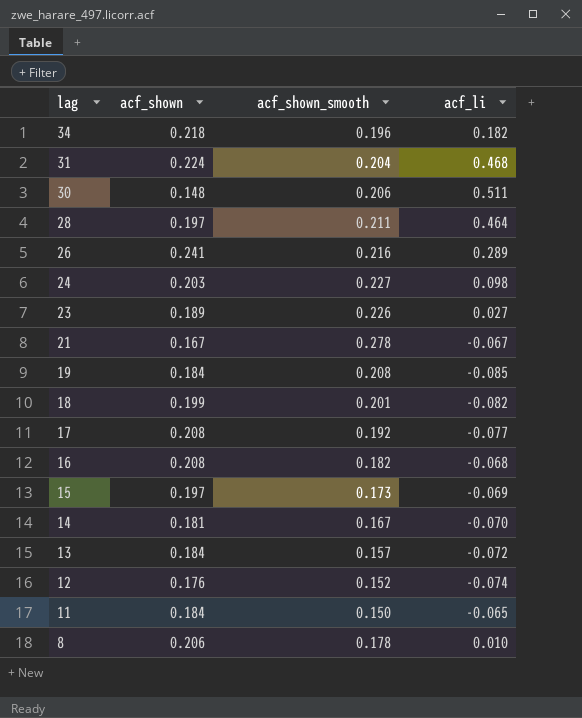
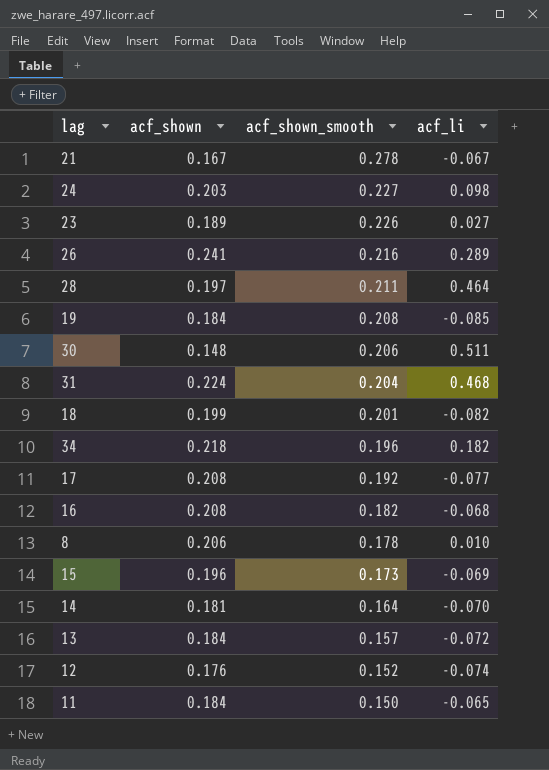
row order: lag descending -> acf_shown_smooth descending
15 | acf_shown: 0.197 -> 0.196
14 | acf_shown_smooth: 0.167 -> 0.164

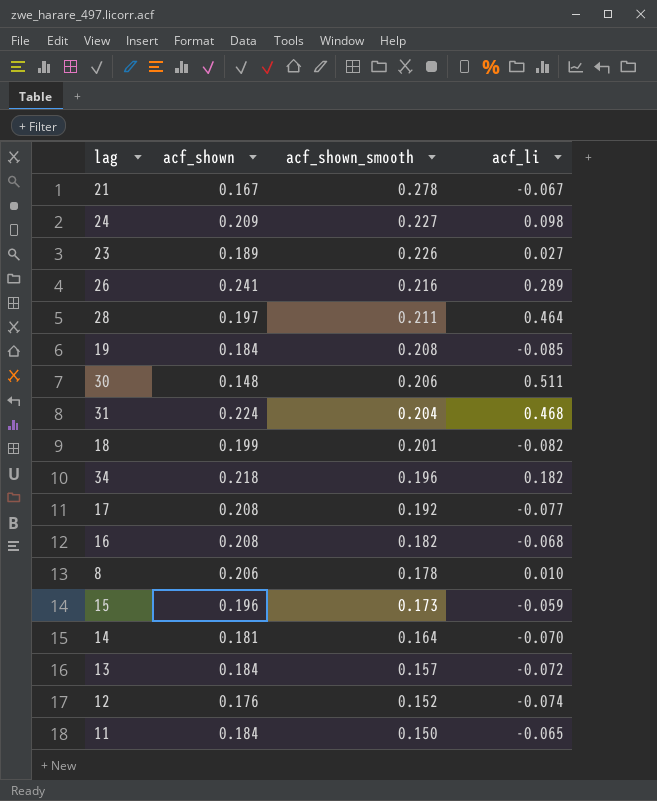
24 | acf_shown: 0.203 -> 0.209
15 | acf_li: -0.069 -> -0.059

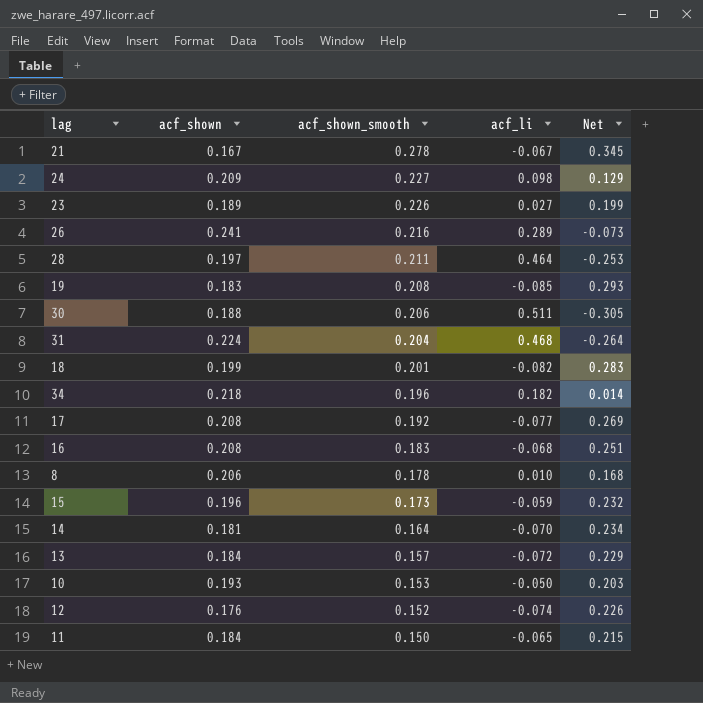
column Net | formula: none -> [acf_shown_smooth] - [acf_li]
19 | acf_shown: 0.184 -> 0.183
30 | acf_shown: 0.148 -> 0.188
16 | acf_shown_smooth: 0.182 -> 0.183
row 10: none -> 0.193 | 0.153 | -0.050 | 0.203

